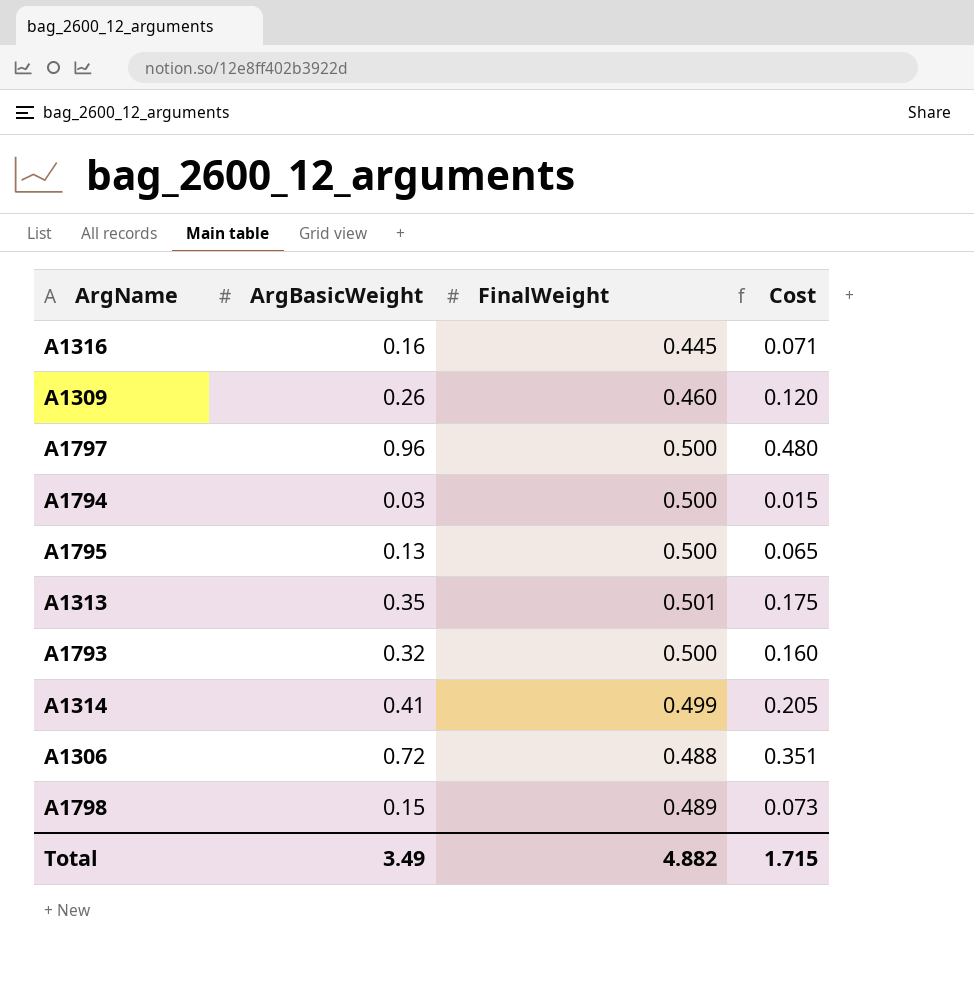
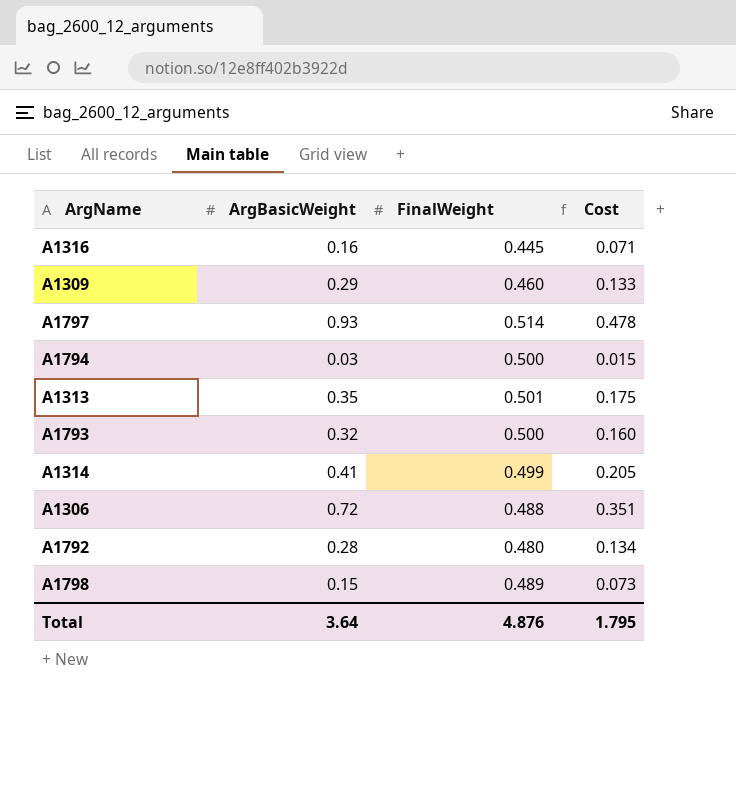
row A1795: 0.13 | 0.500 | 0.065 -> none
A1309 | ArgBasicWeight: 0.26 -> 0.29
A1309 | Cost: 0.120 -> 0.133
A1797 | ArgBasicWeight: 0.96 -> 0.93
A1797 | FinalWeight: 0.500 -> 0.514
A1797 | Cost: 0.480 -> 0.478
row A1792: none -> 0.28 | 0.480 | 0.134
Total | ArgBasicWeight: 3.49 -> 3.64
Total | FinalWeight: 4.882 -> 4.876
Total | Cost: 1.715 -> 1.795

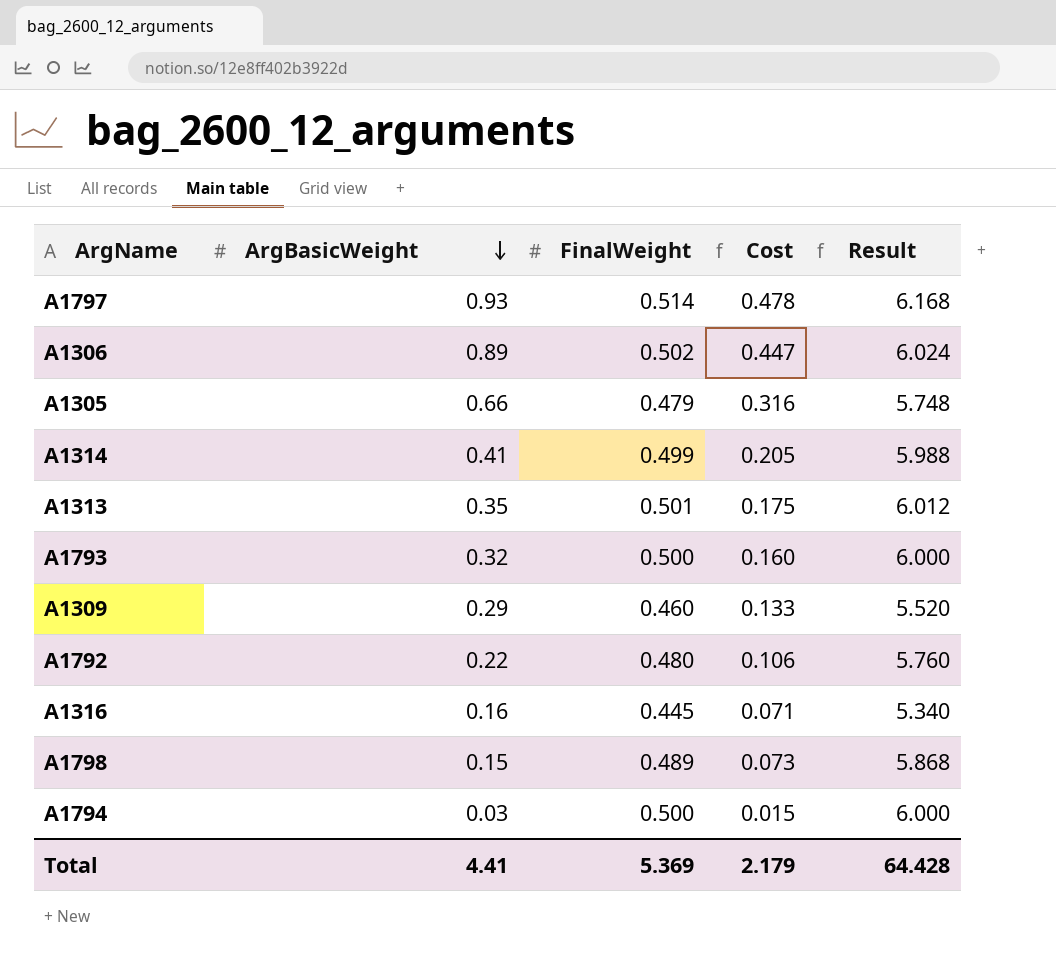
row order: none -> ArgBasicWeight descending
column Result | formula: none -> [FinalWeight] * 12
A1306 | ArgBasicWeight: 0.72 -> 0.89
A1306 | FinalWeight: 0.488 -> 0.502
A1306 | Cost: 0.351 -> 0.447
row A1305: none -> 0.66 | 0.479 | 0.316 | 5.748
A1792 | ArgBasicWeight: 0.28 -> 0.22
A1792 | Cost: 0.134 -> 0.106
Total | ArgBasicWeight: 3.64 -> 4.41
Total | FinalWeight: 4.876 -> 5.369
Total | Cost: 1.795 -> 2.179

